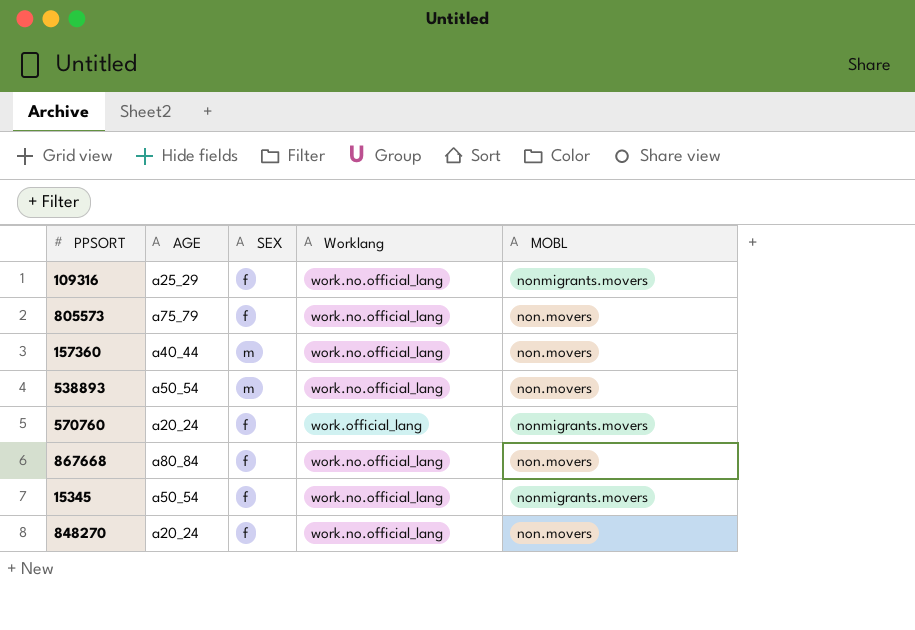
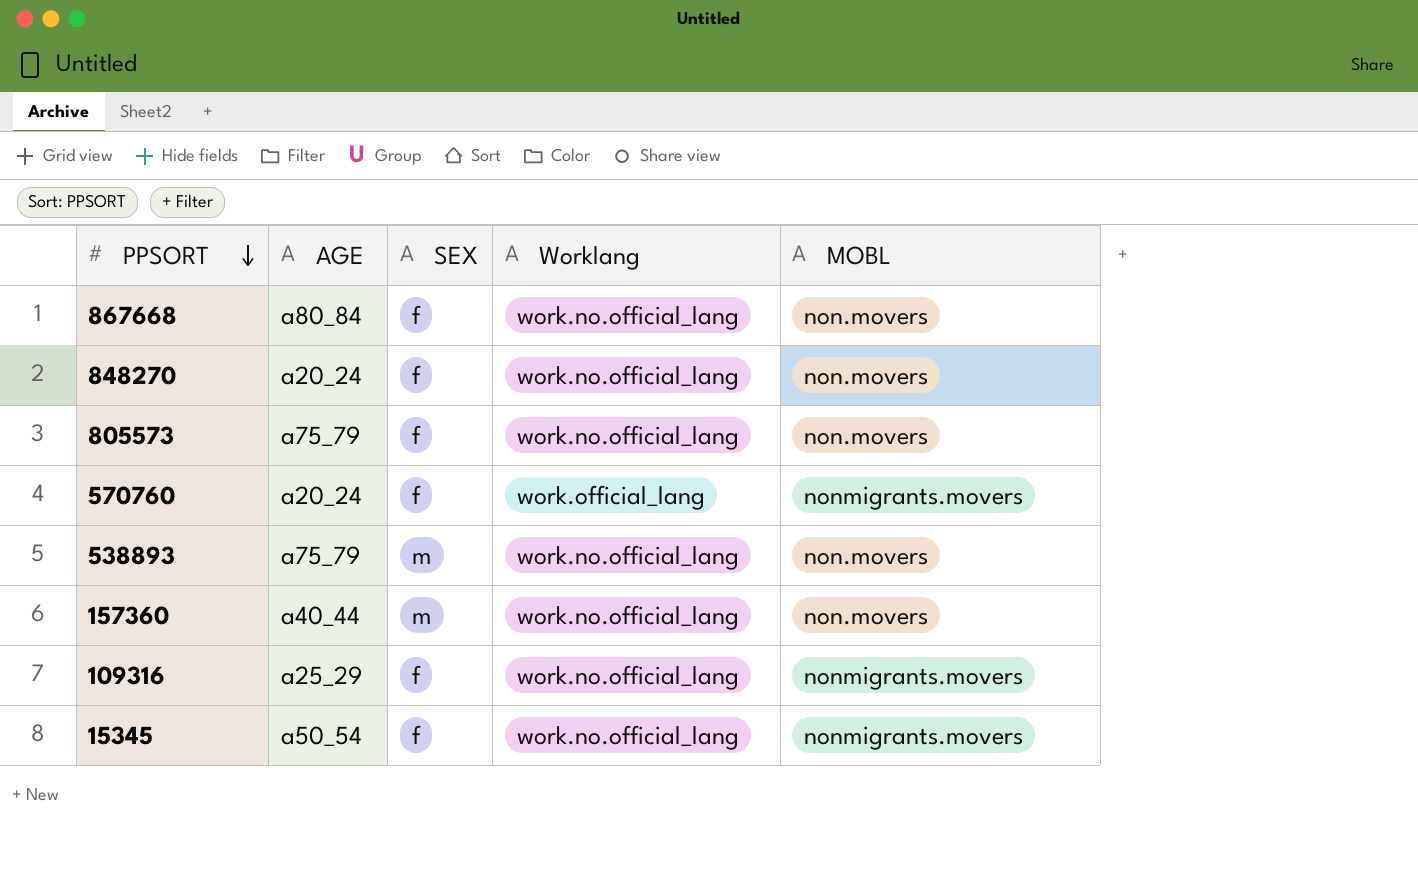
row order: none -> PPSORT descending
538893 | AGE: a50_54 -> a75_79

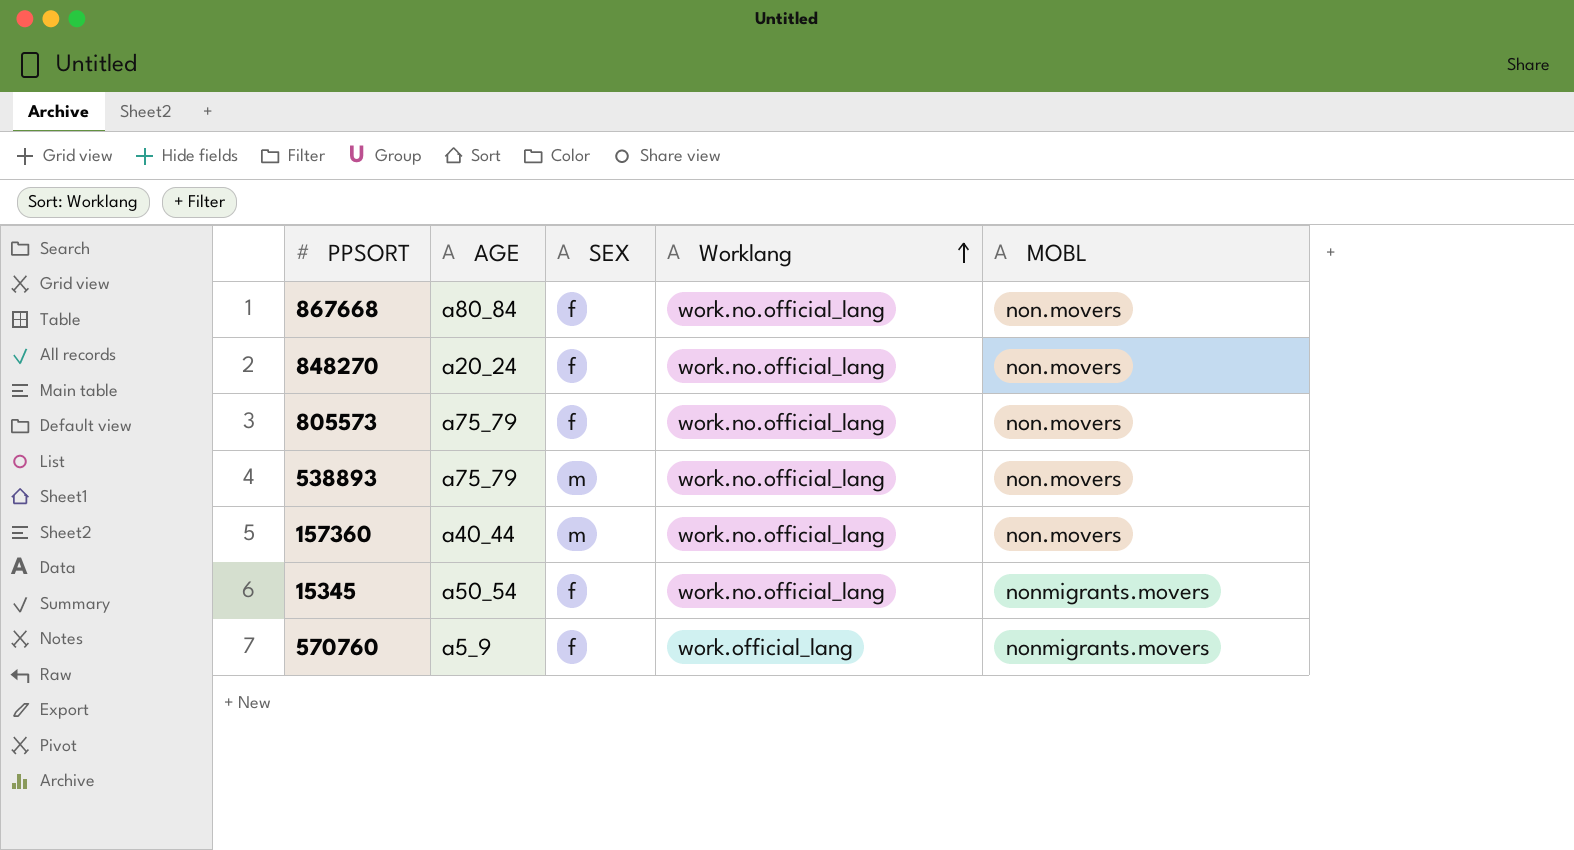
row order: PPSORT descending -> Worklang ascending
row 109316: a25_29 | f | work.no.official_lang | nonmigrants.movers -> none
570760 | AGE: a20_24 -> a5_9

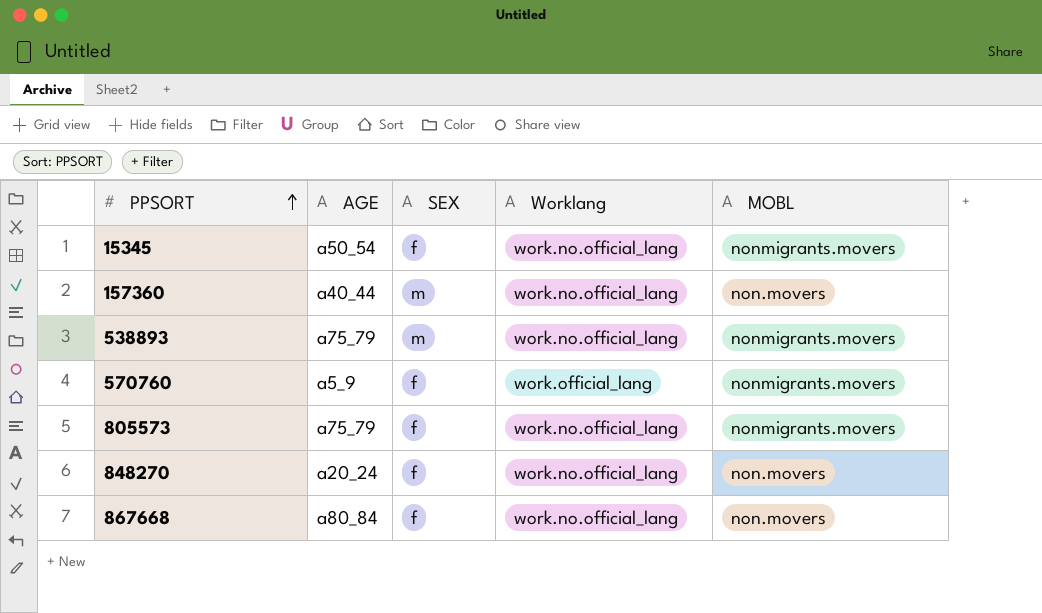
row order: Worklang ascending -> PPSORT ascending
538893 | MOBL: non.movers -> nonmigrants.movers
805573 | MOBL: non.movers -> nonmigrants.movers

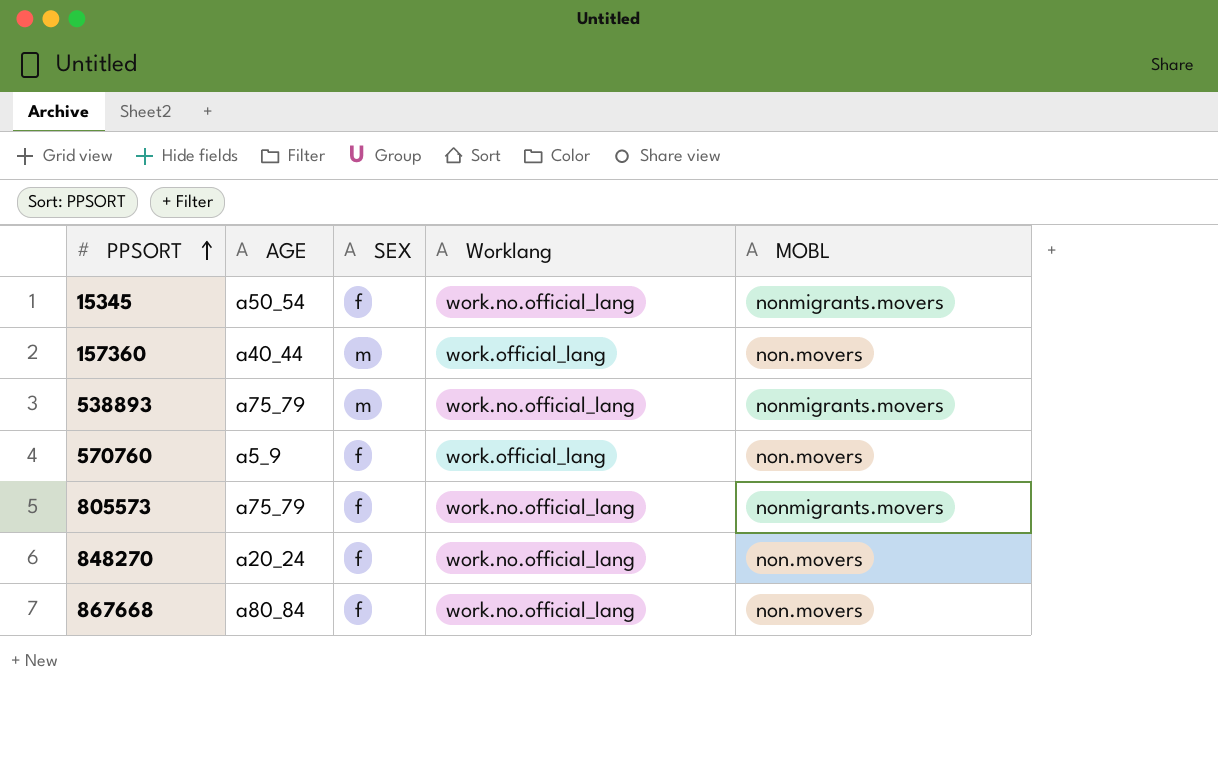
157360 | Worklang: work.no.official_lang -> work.official_lang
570760 | MOBL: nonmigrants.movers -> non.movers

